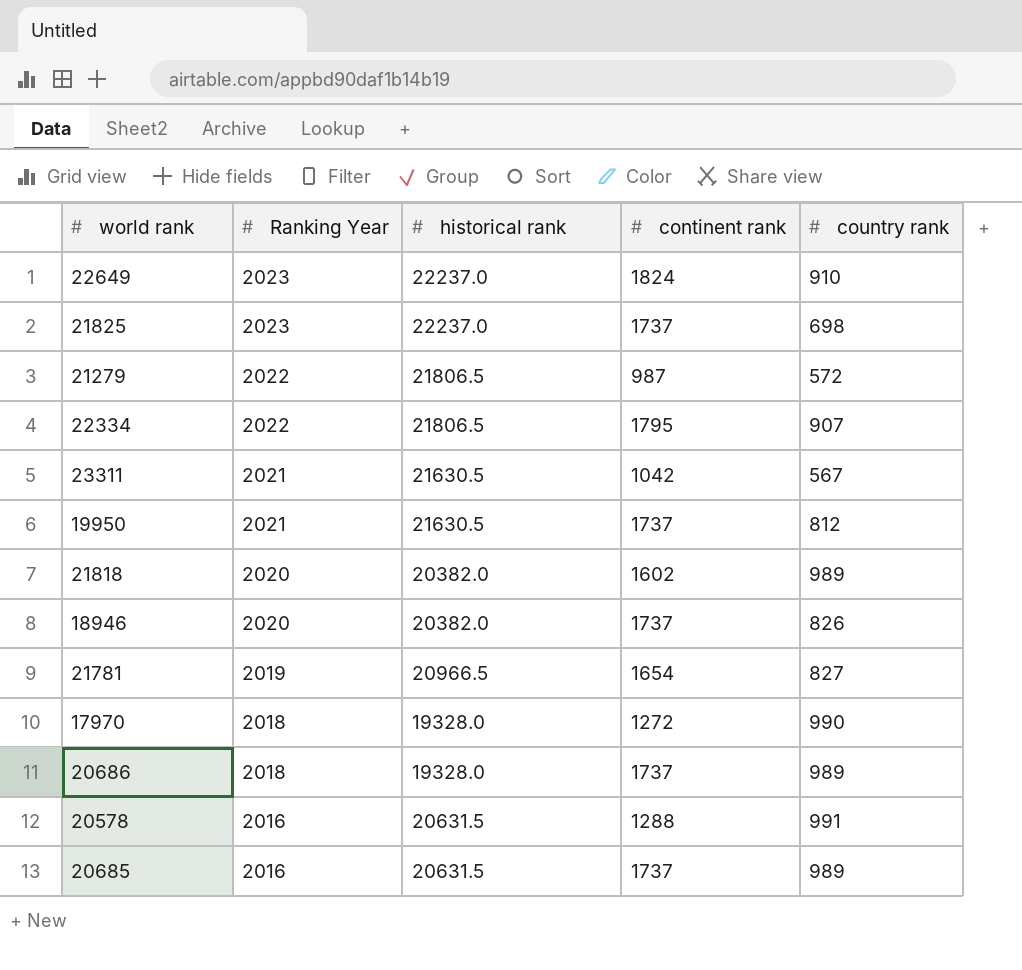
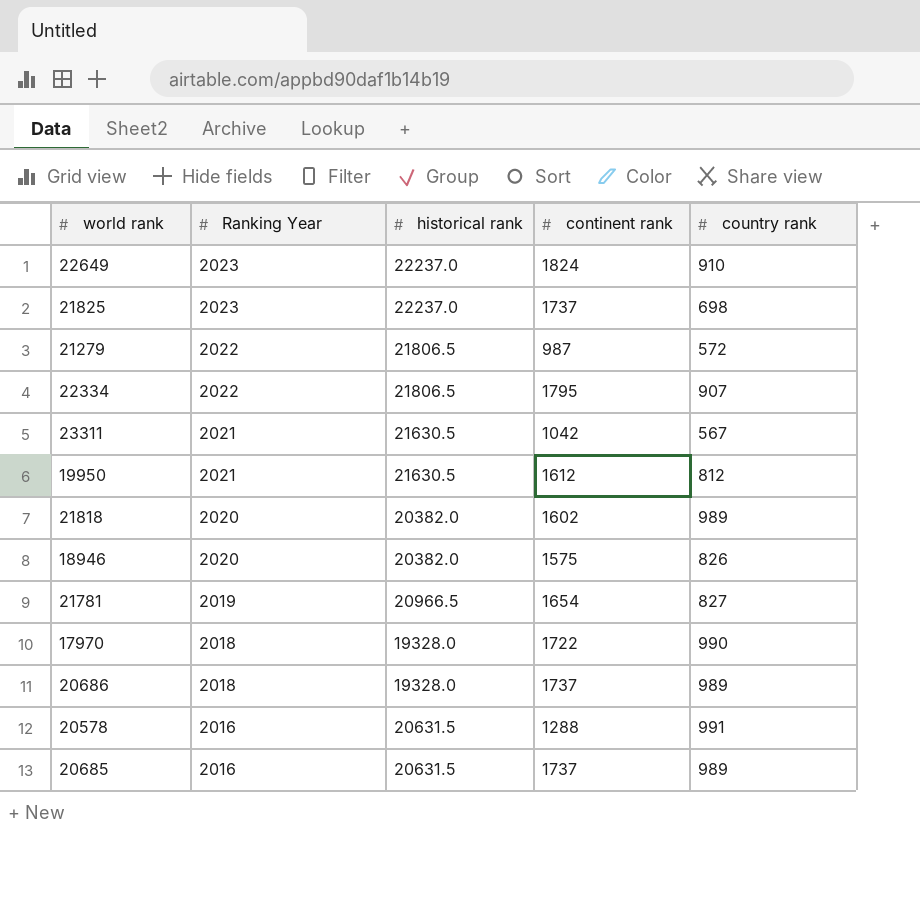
19950 | continent rank: 1737 -> 1612
18946 | continent rank: 1737 -> 1575
17970 | continent rank: 1272 -> 1722

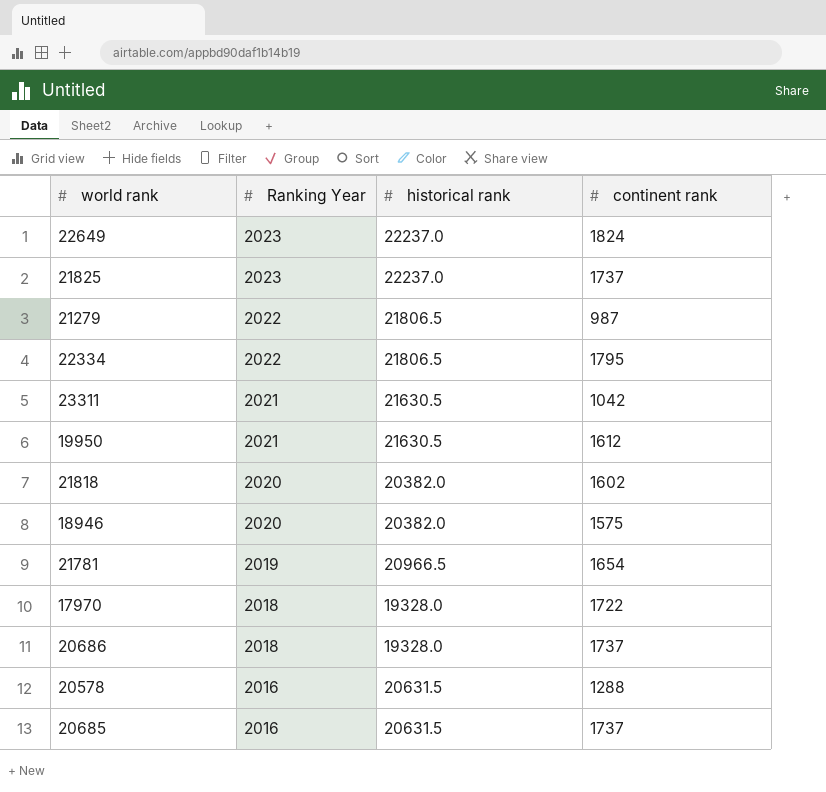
column country rank | position: 5 -> none

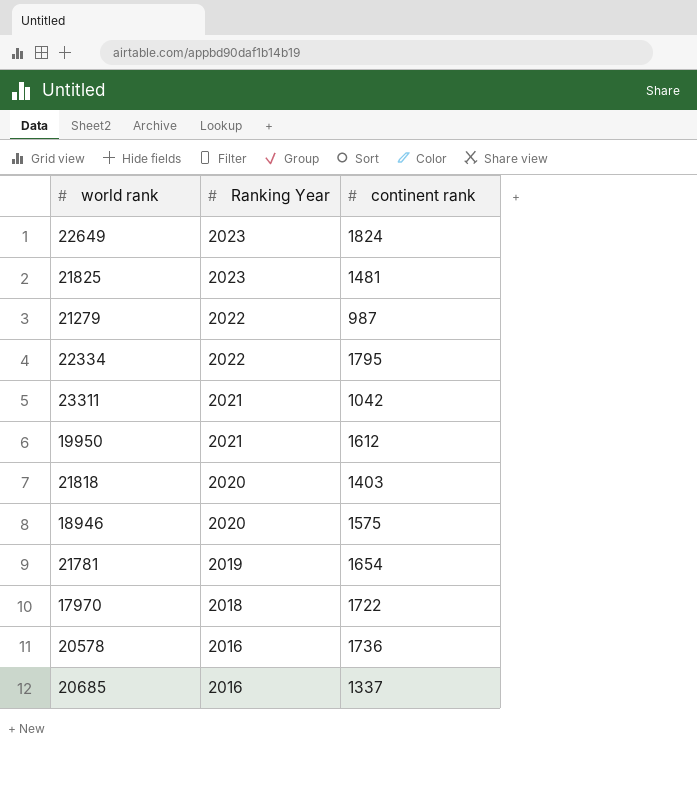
column historical rank | position: 3 -> none
row 20686: 2018 | 19328.0 | 1737 -> none
21825 | continent rank: 1737 -> 1481
21818 | continent rank: 1602 -> 1403
20578 | continent rank: 1288 -> 1736
20685 | continent rank: 1737 -> 1337

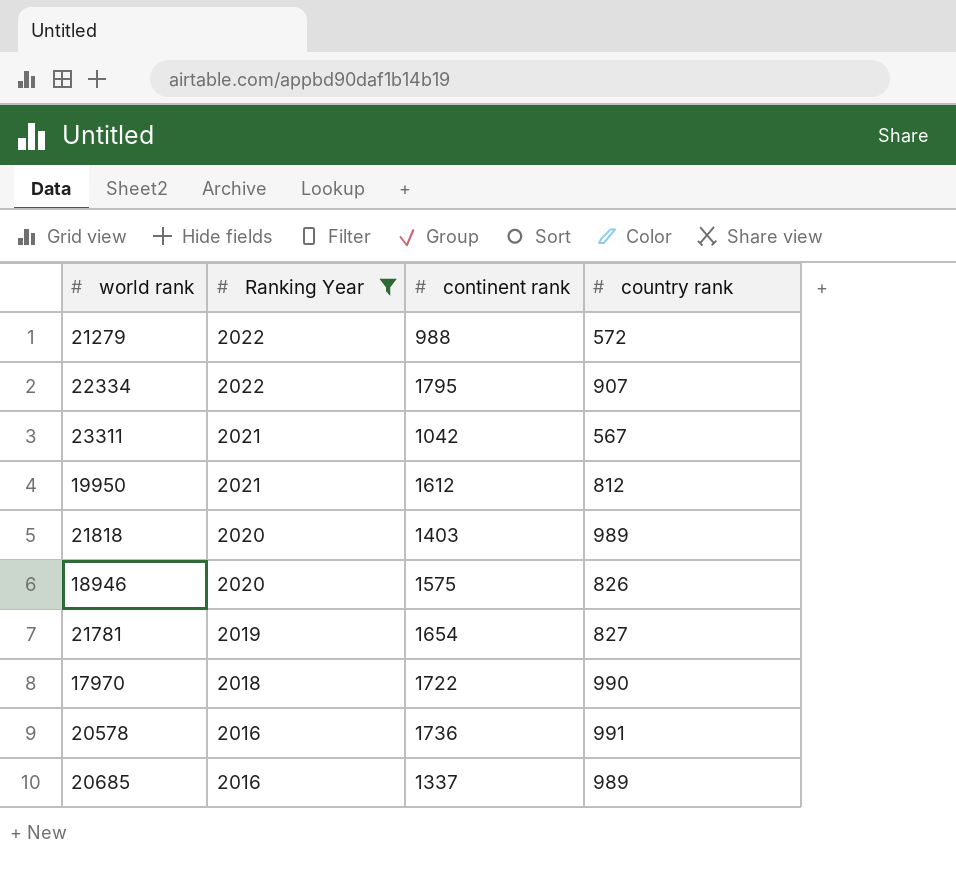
filter: none -> Ranking Year != 2023
column country rank | position: none -> 4
21279 | continent rank: 987 -> 988

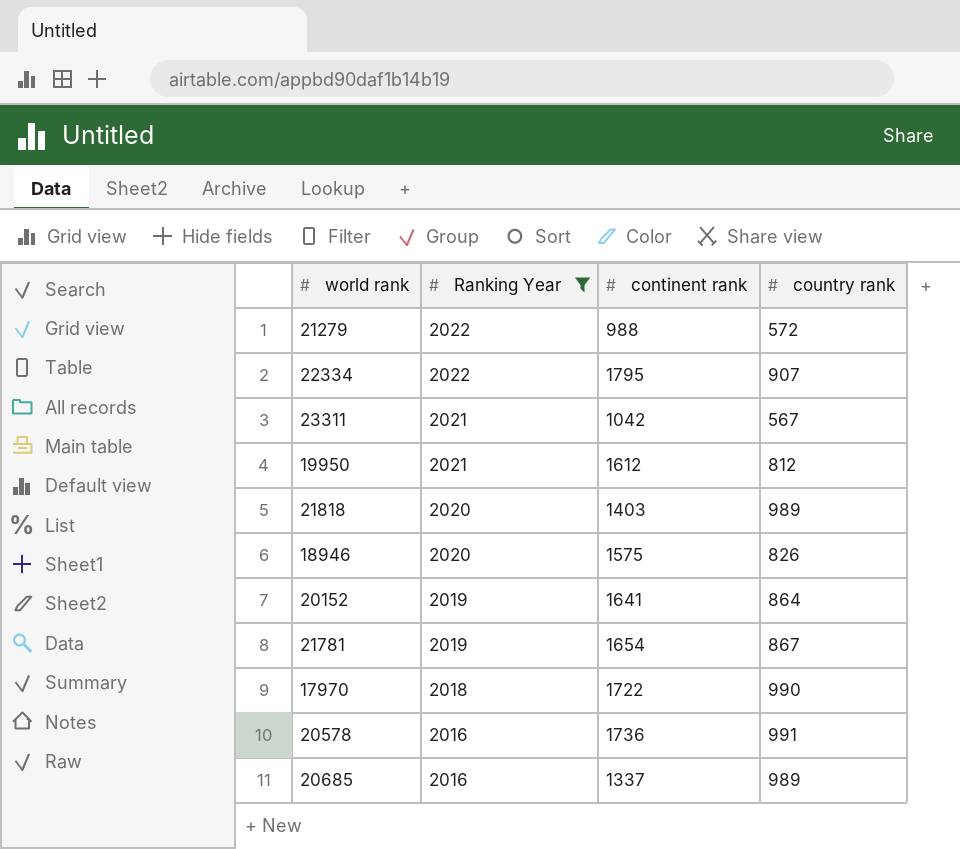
row 20152: none -> 2019 | 1641 | 864
21781 | country rank: 827 -> 867

